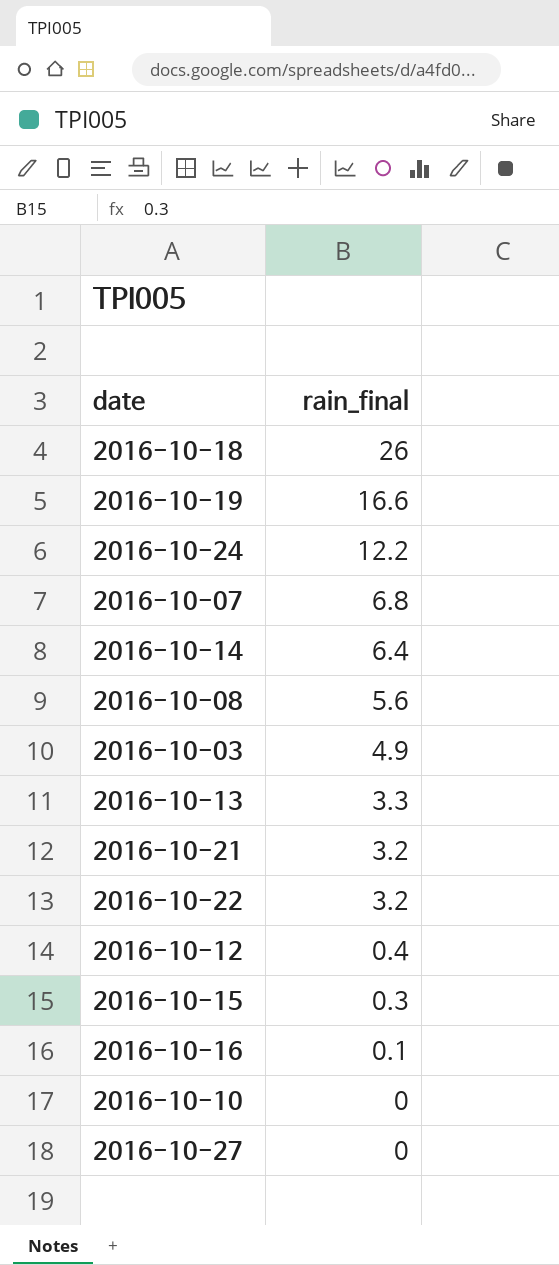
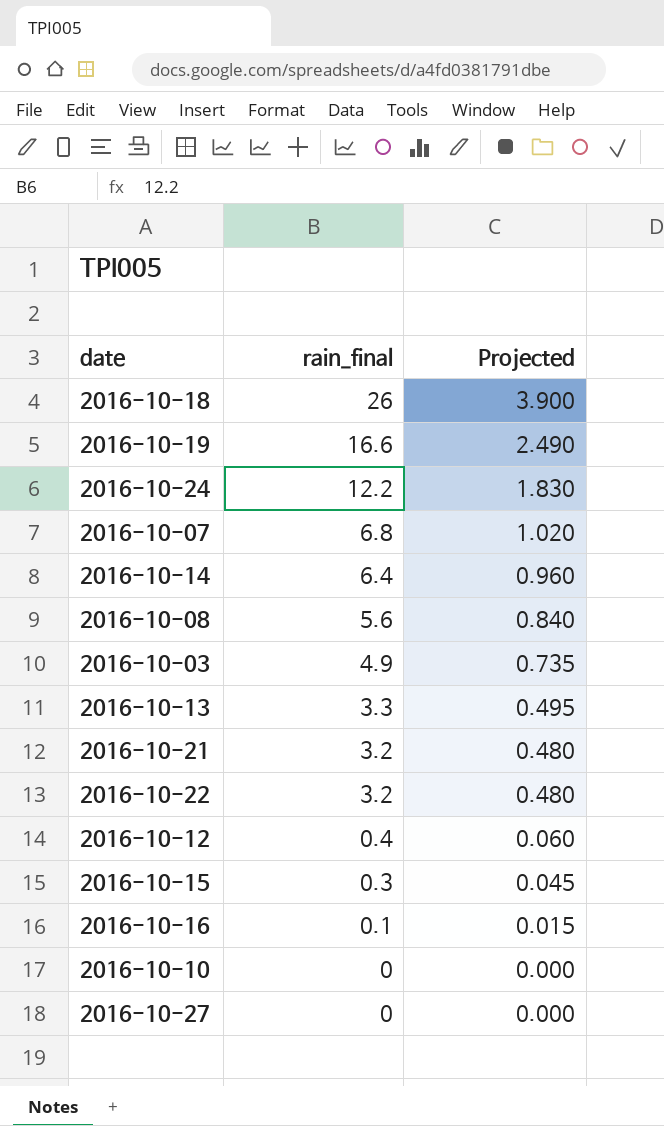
column Projected | formula: none -> [rain_final] * 0.15

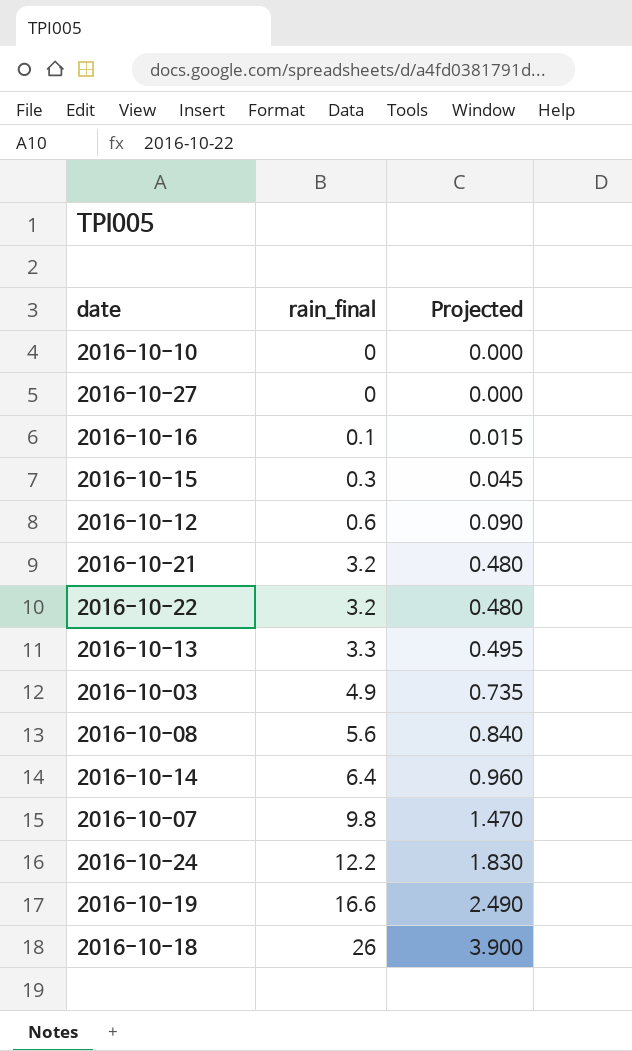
row order: rain_final descending -> rain_final ascending
2016-10-12 | rain_final: 0.4 -> 0.6
2016-10-12 | Projected: 0.060 -> 0.090
2016-10-07 | rain_final: 6.8 -> 9.8
2016-10-07 | Projected: 1.020 -> 1.470

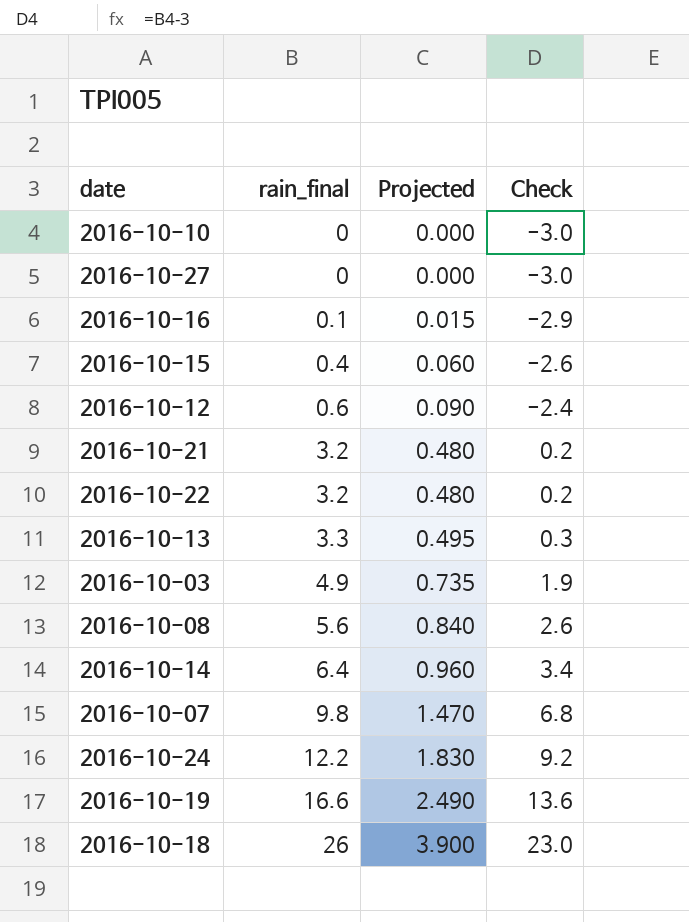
column Check | formula: none -> [rain_final] - 3
2016-10-15 | rain_final: 0.3 -> 0.4
2016-10-15 | Projected: 0.045 -> 0.060

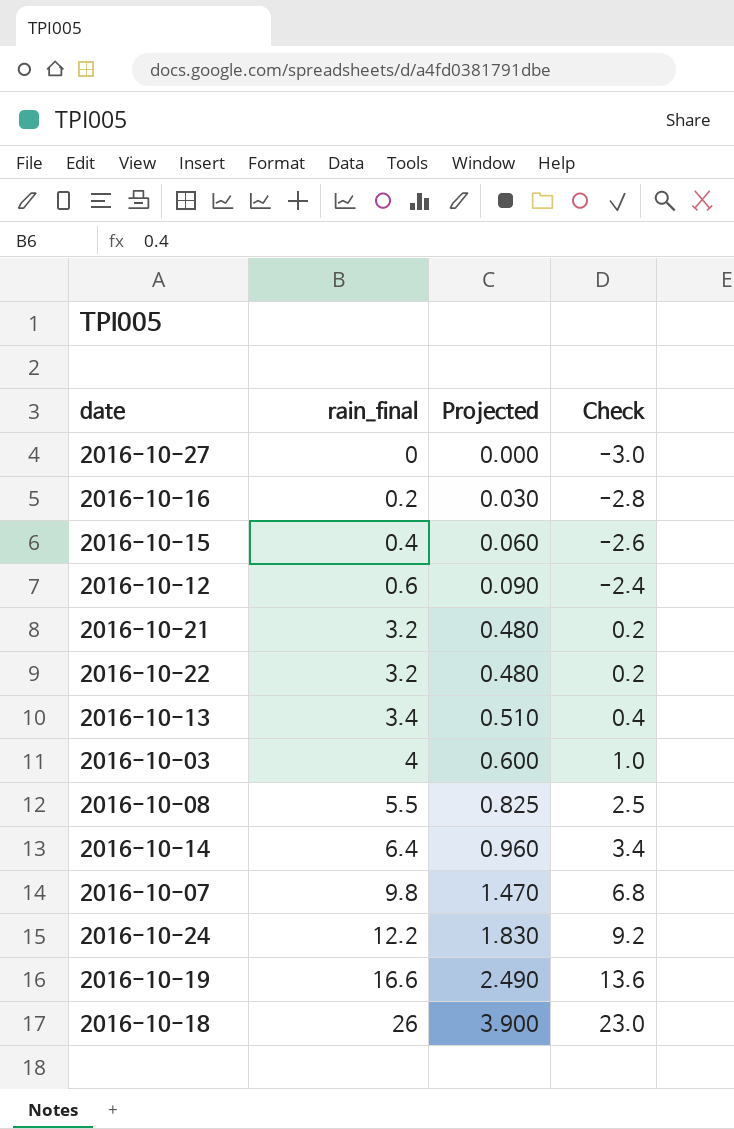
row 2016-10-10: 0 | 0.000 | -3.0 -> none
2016-10-16 | rain_final: 0.1 -> 0.2
2016-10-16 | Projected: 0.015 -> 0.030
2016-10-16 | Check: -2.9 -> -2.8
2016-10-13 | rain_final: 3.3 -> 3.4
2016-10-13 | Projected: 0.495 -> 0.510
2016-10-13 | Check: 0.3 -> 0.4
2016-10-03 | rain_final: 4.9 -> 4
2016-10-03 | Projected: 0.735 -> 0.600
2016-10-03 | Check: 1.9 -> 1.0
2016-10-08 | rain_final: 5.6 -> 5.5
2016-10-08 | Projected: 0.840 -> 0.825
2016-10-08 | Check: 2.6 -> 2.5

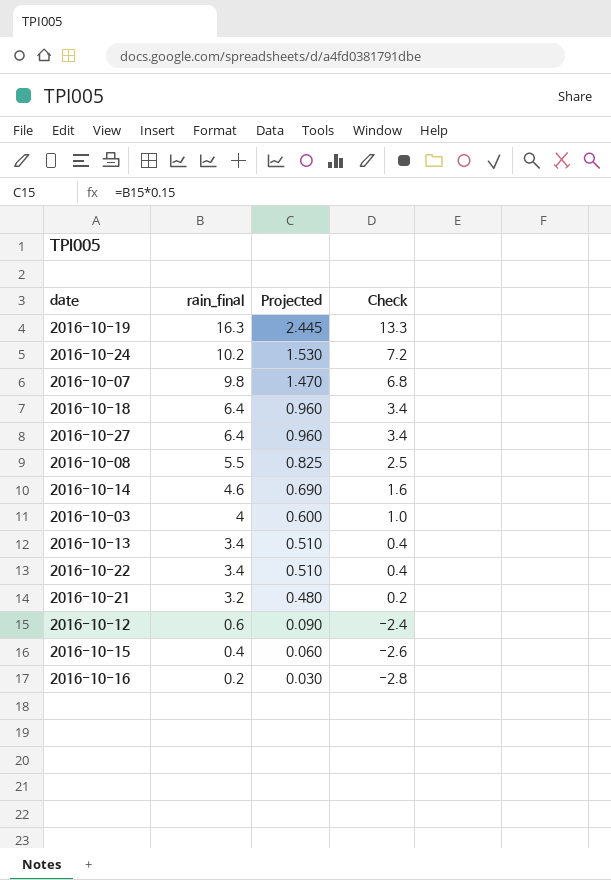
row order: rain_final ascending -> rain_final descending
2016-10-19 | rain_final: 16.6 -> 16.3
2016-10-19 | Projected: 2.490 -> 2.445
2016-10-19 | Check: 13.6 -> 13.3
2016-10-24 | rain_final: 12.2 -> 10.2
2016-10-24 | Projected: 1.830 -> 1.530
2016-10-24 | Check: 9.2 -> 7.2
2016-10-18 | rain_final: 26 -> 6.4
2016-10-18 | Projected: 3.900 -> 0.960
2016-10-18 | Check: 23.0 -> 3.4
2016-10-27 | rain_final: 0 -> 6.4
2016-10-27 | Projected: 0.000 -> 0.960
2016-10-27 | Check: -3.0 -> 3.4
2016-10-14 | rain_final: 6.4 -> 4.6
2016-10-14 | Projected: 0.960 -> 0.690
2016-10-14 | Check: 3.4 -> 1.6
2016-10-22 | rain_final: 3.2 -> 3.4
2016-10-22 | Projected: 0.480 -> 0.510
2016-10-22 | Check: 0.2 -> 0.4

